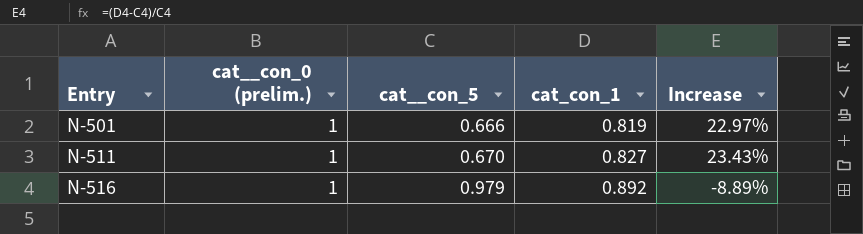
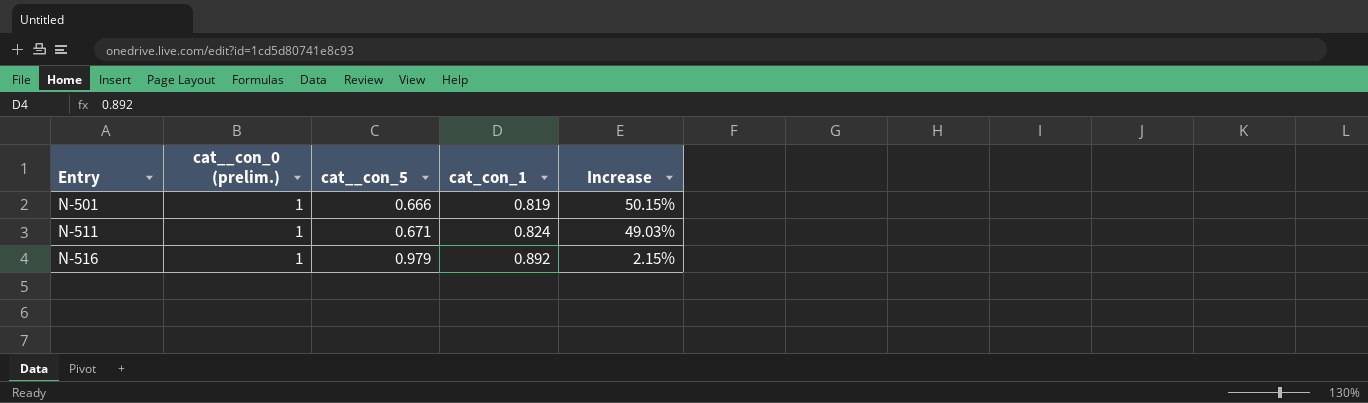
column Increase | formula: ([cat_con_1] - [cat__con_5]) / [cat__con_5] -> ([cat__con_0 (prelim.)] - [cat__con_5]) / [cat__con_5]
N-511 | cat__con_5: 0.670 -> 0.671
N-511 | cat_con_1: 0.827 -> 0.824

